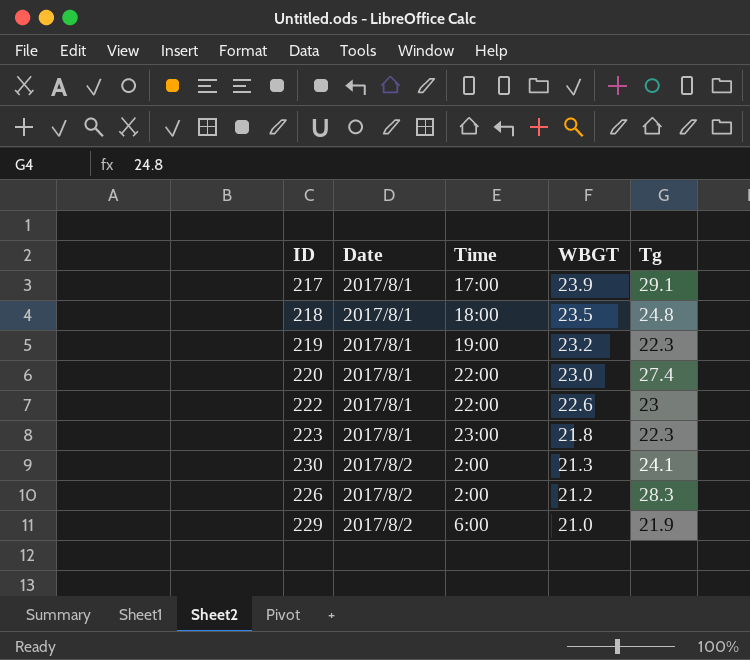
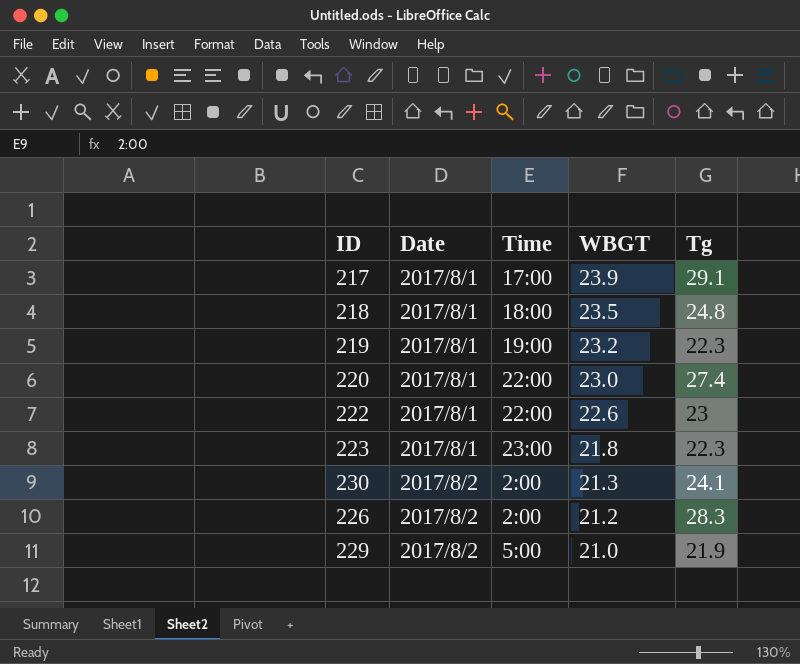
229 | Time: 6:00 -> 5:00

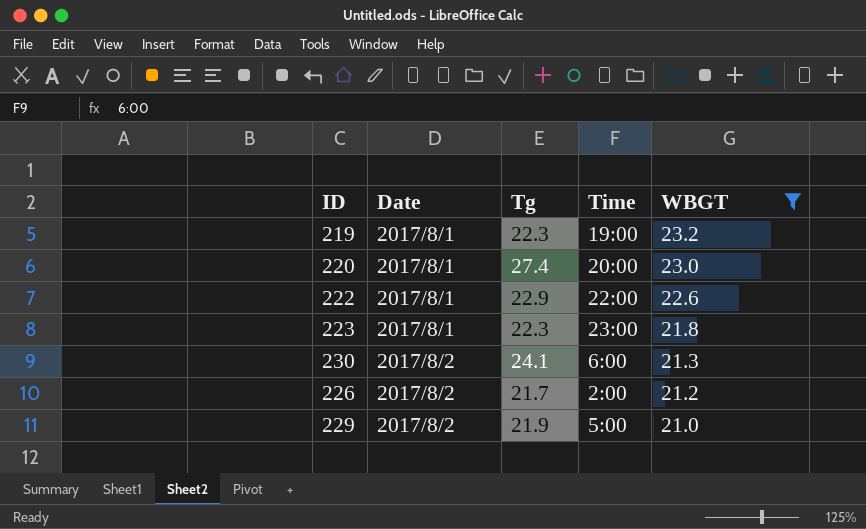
filter: none -> WBGT <= 23.2
column Tg | position: 5 -> 3
220 | Time: 22:00 -> 20:00
222 | Tg: 23 -> 22.9
230 | Time: 2:00 -> 6:00
226 | Tg: 28.3 -> 21.7

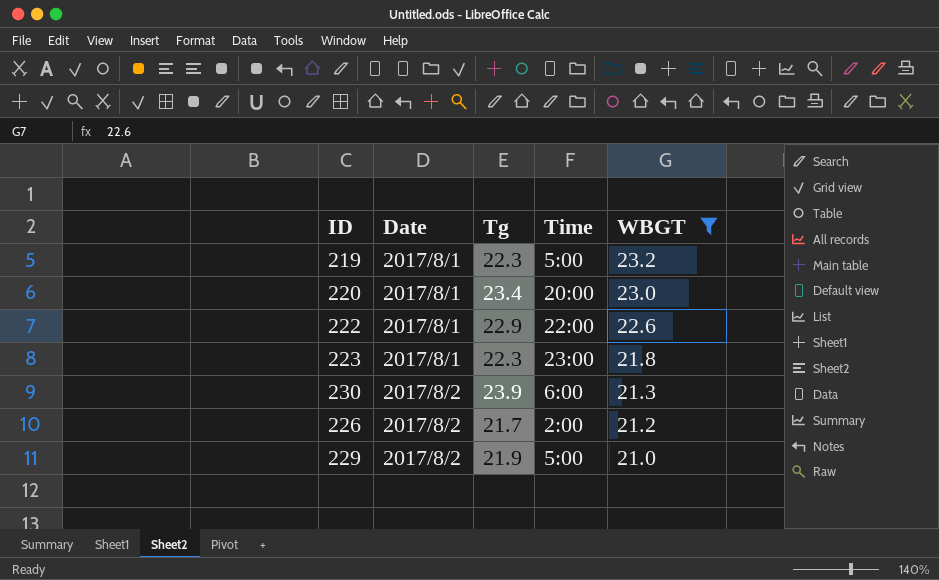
219 | Time: 19:00 -> 5:00
220 | Tg: 27.4 -> 23.4
230 | Tg: 24.1 -> 23.9

